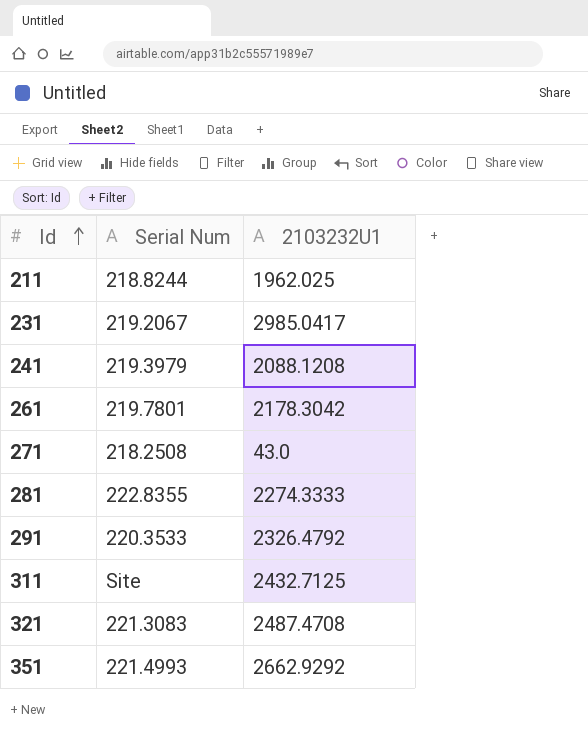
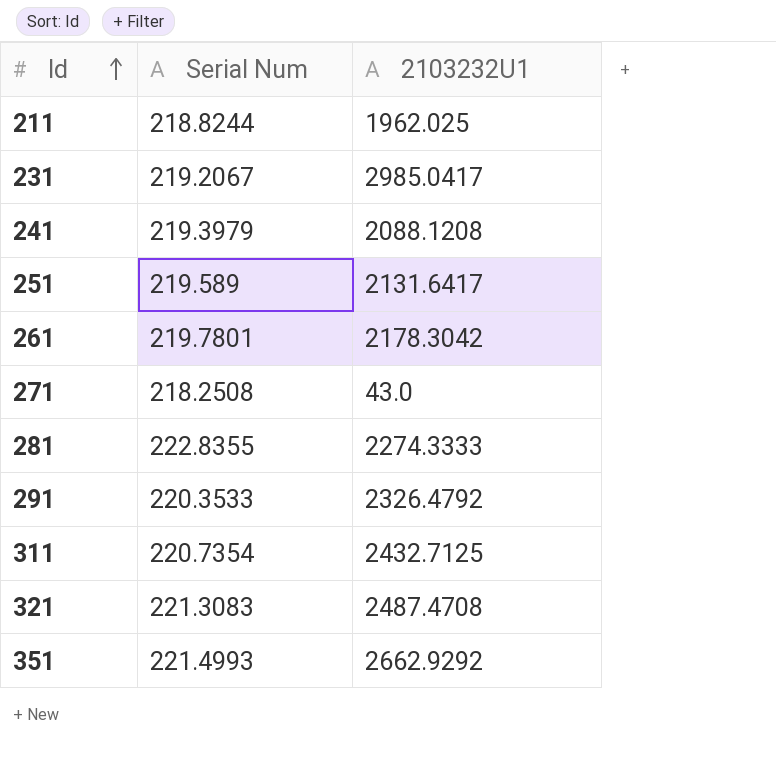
row 251: none -> 219.589 | 2131.6417
311 | Serial Num: Site -> 220.7354

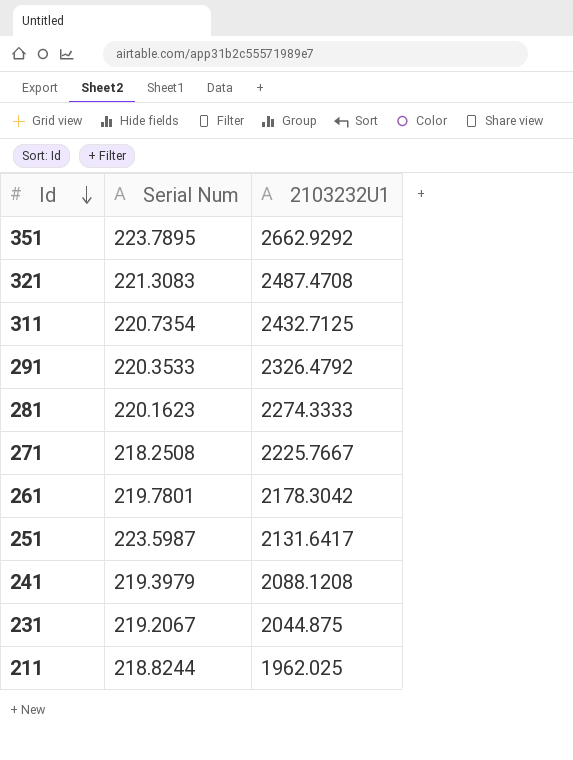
row order: Id ascending -> Id descending
351 | Serial Num: 221.4993 -> 223.7895
281 | Serial Num: 222.8355 -> 220.1623
271 | 2103232U1: 43.0 -> 2225.7667
251 | Serial Num: 219.589 -> 223.5987
231 | 2103232U1: 2985.0417 -> 2044.875

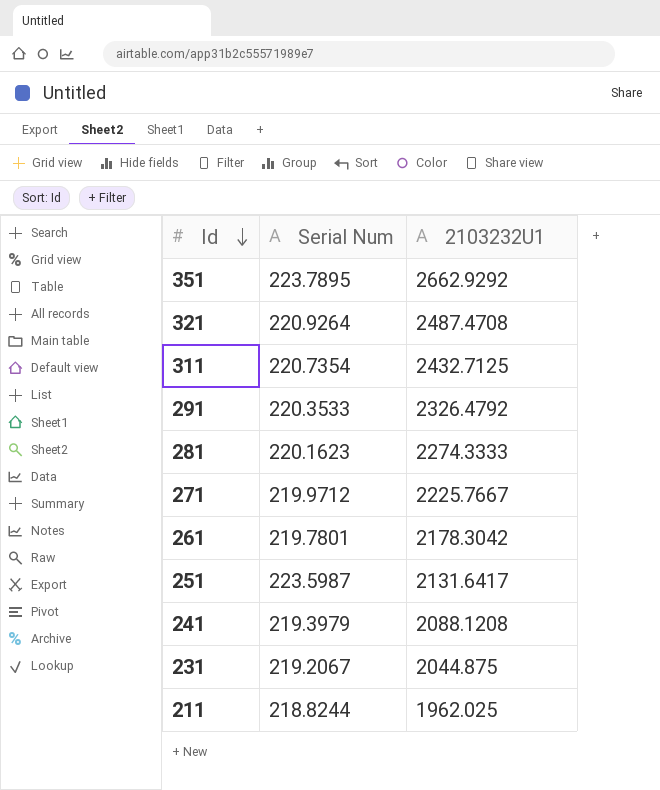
321 | Serial Num: 221.3083 -> 220.9264
271 | Serial Num: 218.2508 -> 219.9712

